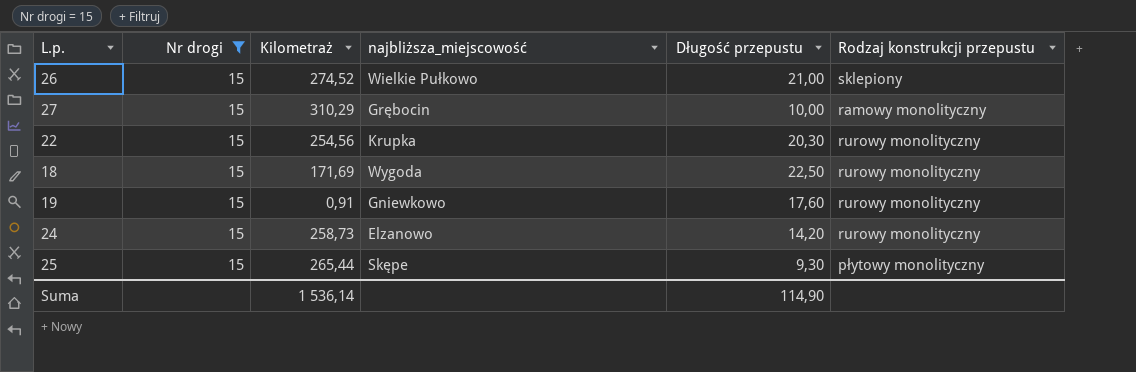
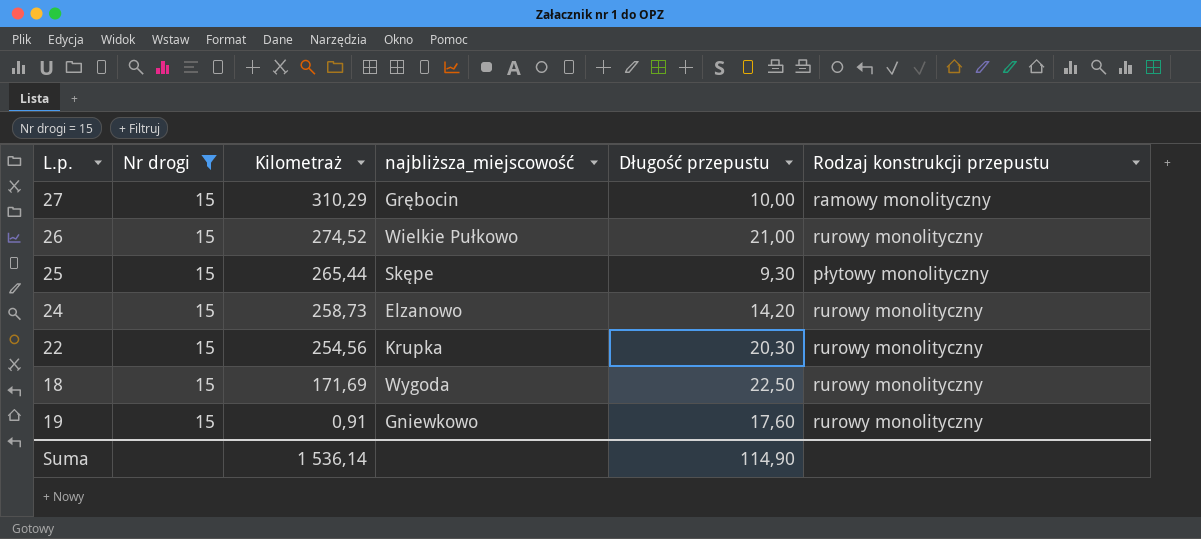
row order: none -> Kilometraż descending
26 | Rodzaj konstrukcji przepustu: sklepiony -> rurowy monolityczny

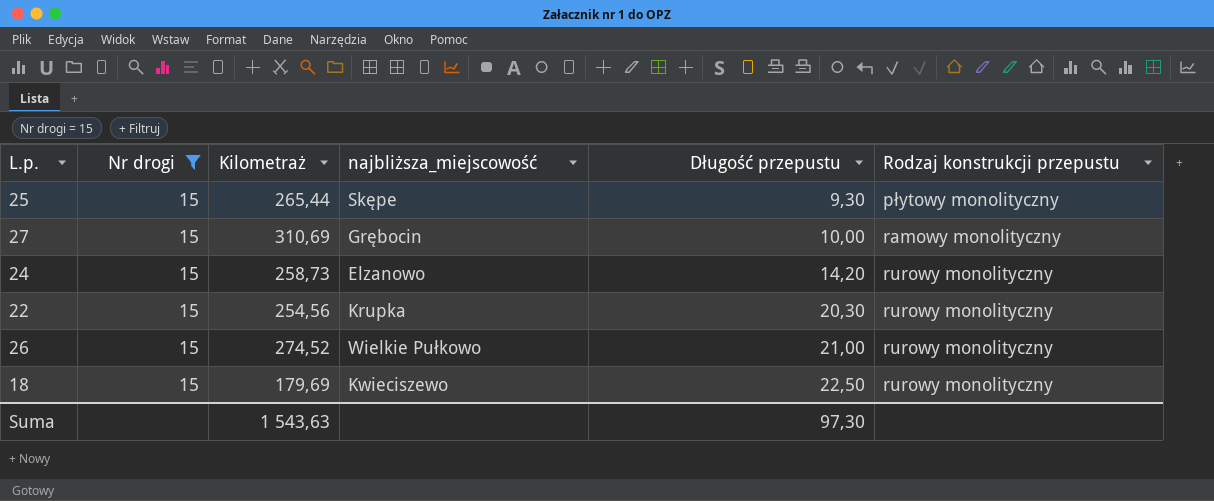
row order: Kilometraż descending -> Długość przepustu ascending
row 19: 15 | 0,91 | Gniewkowo | 17,60 | rurowy monolityczny -> none
27 | Kilometraż: 310,29 -> 310,69
18 | Kilometraż: 171,69 -> 179,69
18 | najbliższa_miejscowość: Wygoda -> Kwieciszewo
Suma | Kilometraż: 1 536,14 -> 1 543,63
Suma | Długość przepustu: 114,90 -> 97,30

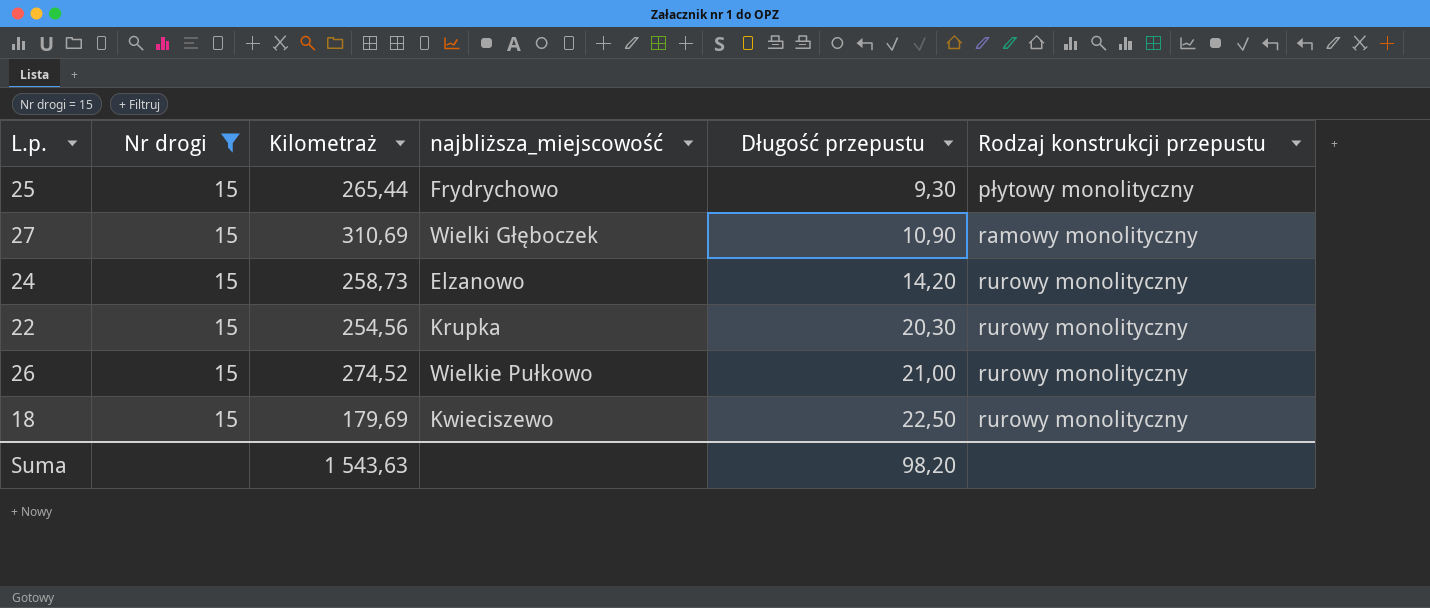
25 | najbliższa_miejscowość: Skępe -> Frydrychowo
27 | najbliższa_miejscowość: Grębocin -> Wielki Głęboczek
27 | Długość przepustu: 10,00 -> 10,90
Suma | Długość przepustu: 97,30 -> 98,20

